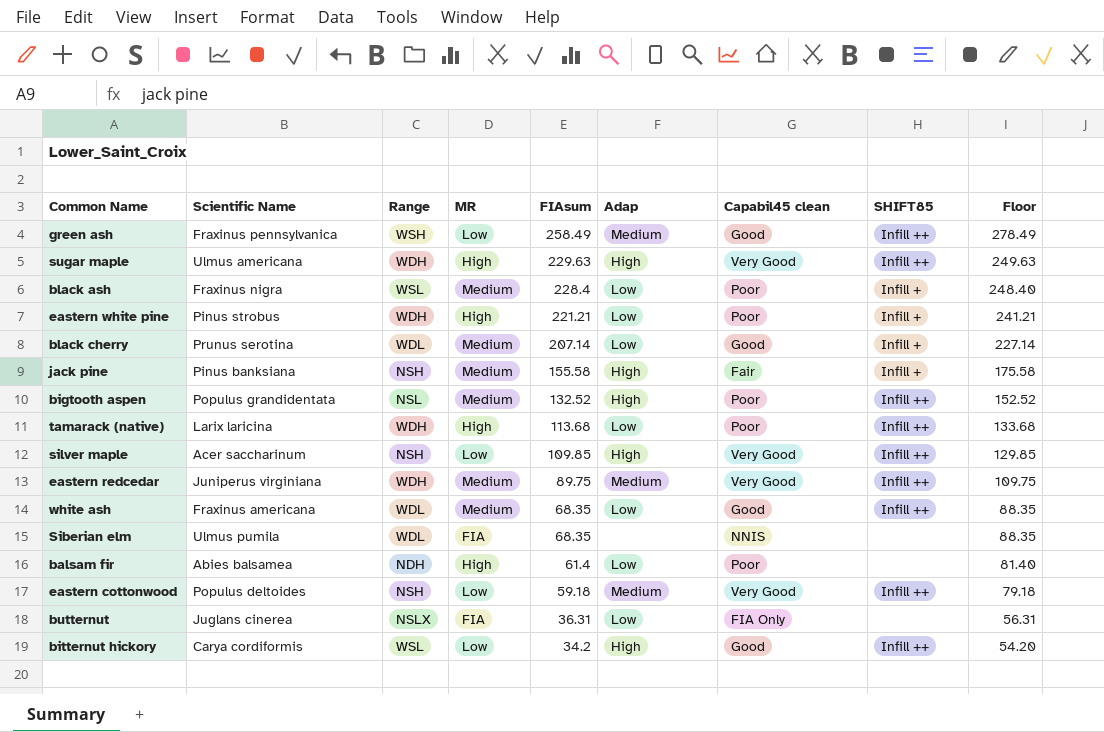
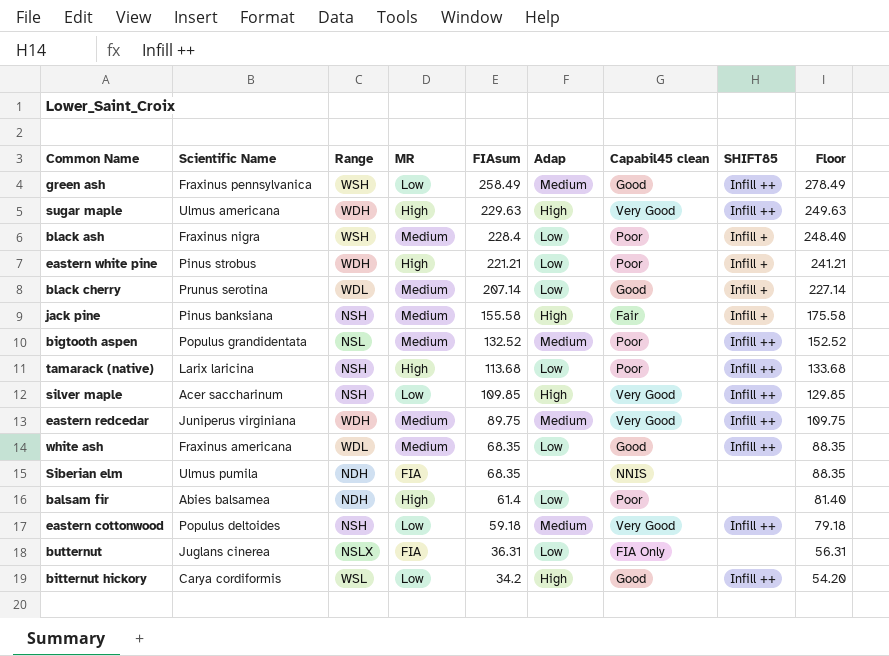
black ash | Range: WSL -> WSH
bigtooth aspen | Adap: High -> Medium
tamarack (native) | Range: WDH -> NSH
Siberian elm | Range: WDL -> NDH

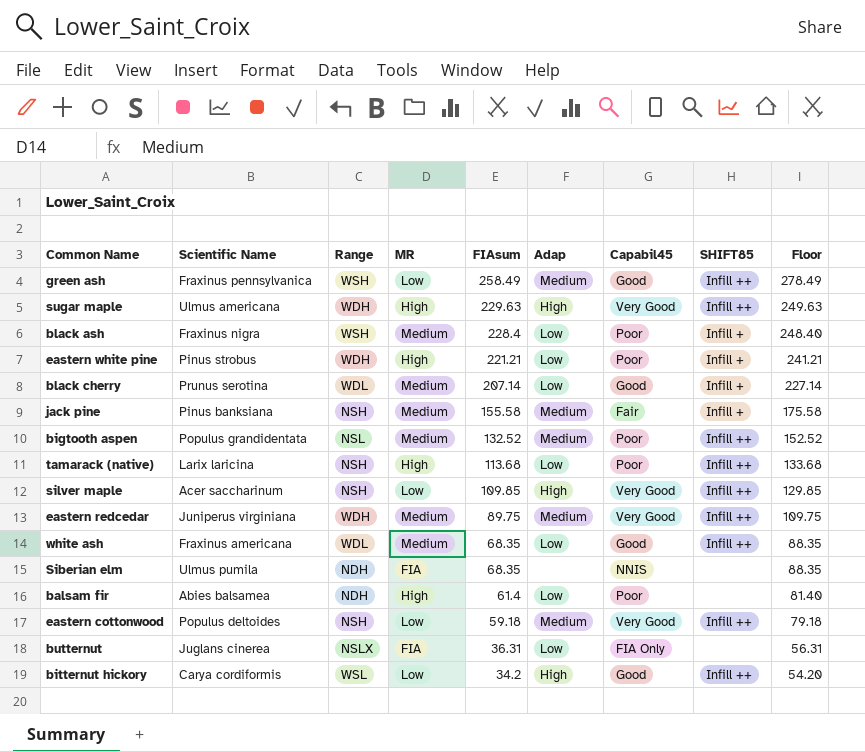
column name: Capabil45 clean -> Capabil45
jack pine | Adap: High -> Medium

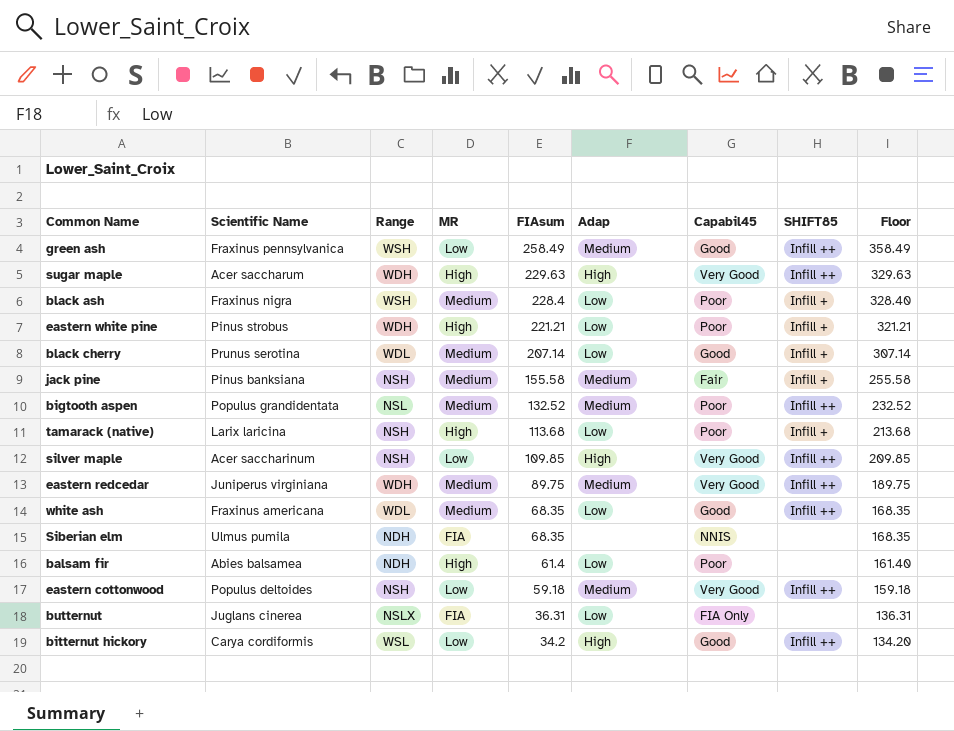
column Floor | formula: [FIAsum] + 20 -> [FIAsum] + 100
sugar maple | Scientific Name: Ulmus americana -> Acer saccharum
tamarack (native) | SHIFT85: Infill ++ -> Infill +

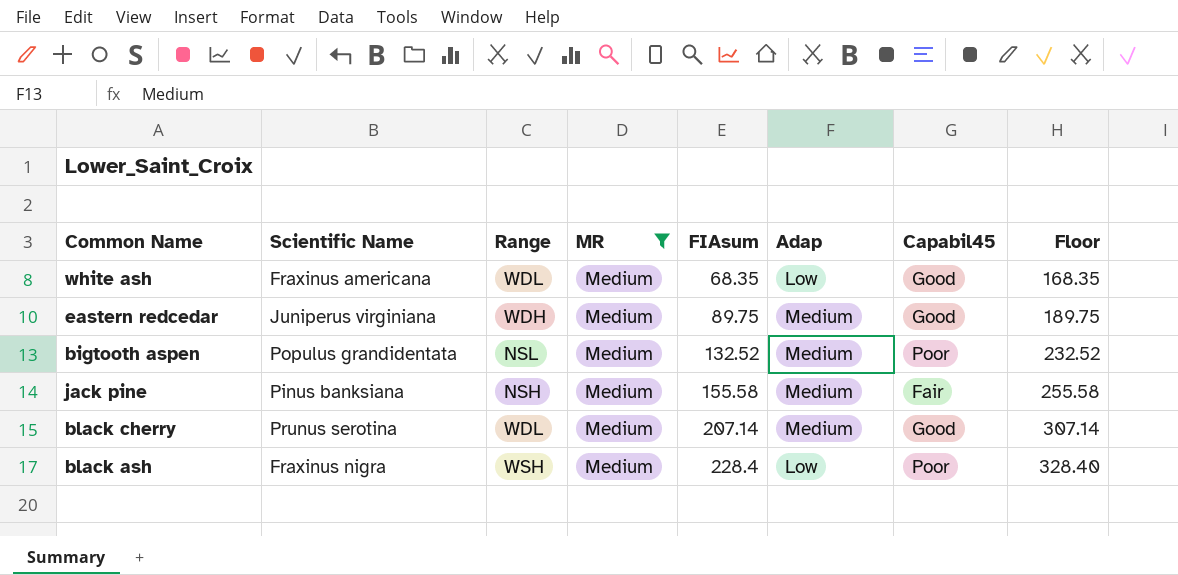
filter: none -> MR = Medium
row order: FIAsum descending -> FIAsum ascending
column SHIFT85 | position: 8 -> none
eastern redcedar | Capabil45: Very Good -> Good
black cherry | Adap: Low -> Medium

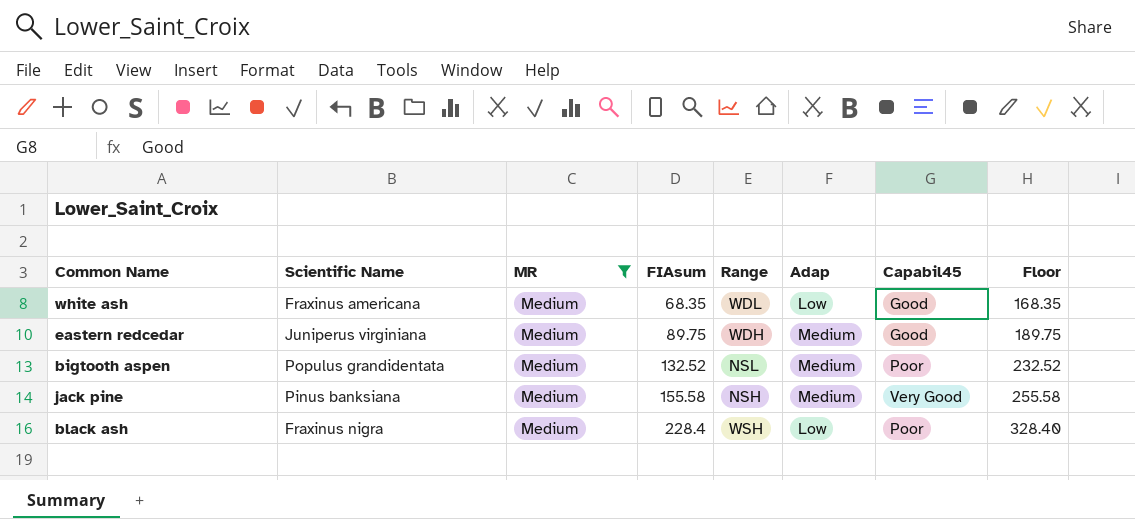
column Range | position: 3 -> 5
row black cherry: Prunus serotina | WDL | Medium | 207.14 | Medium | Good | 307.14 -> none
jack pine | Capabil45: Fair -> Very Good

